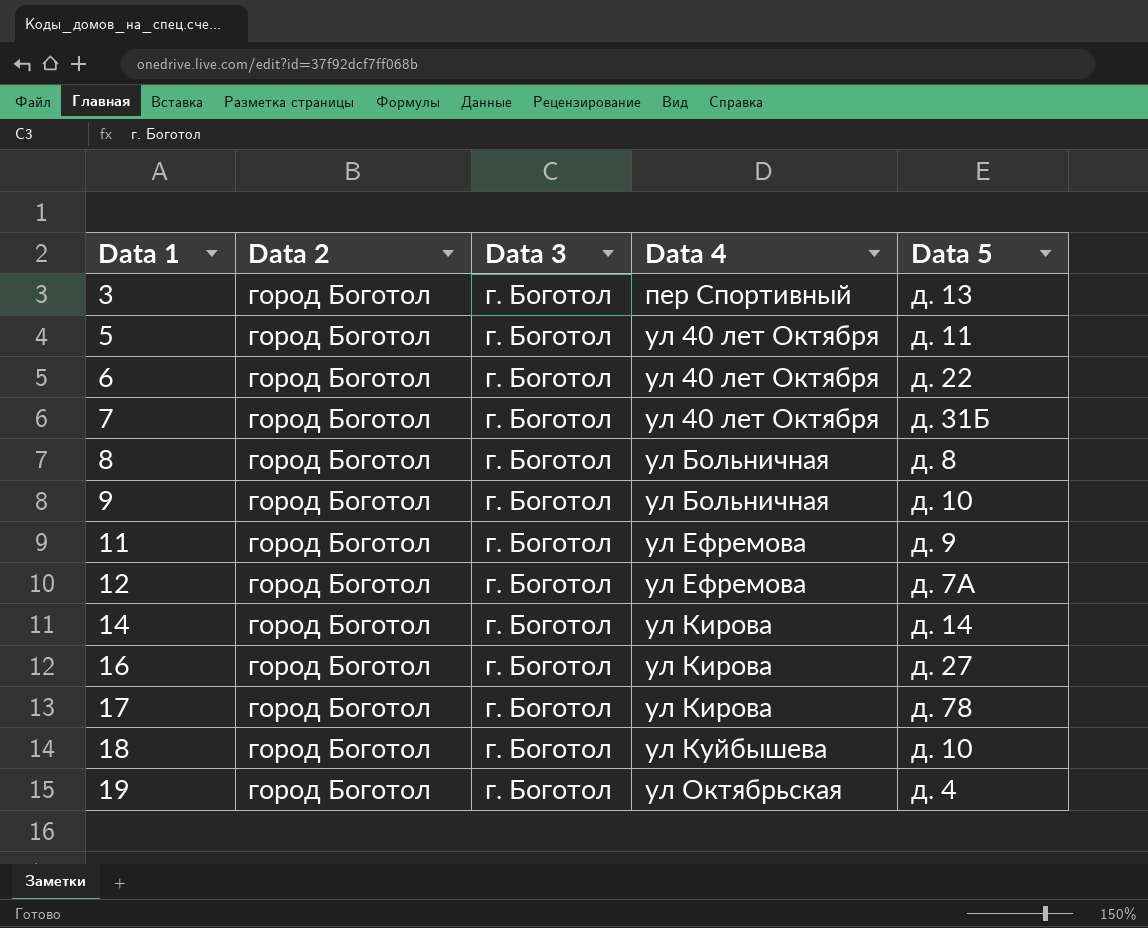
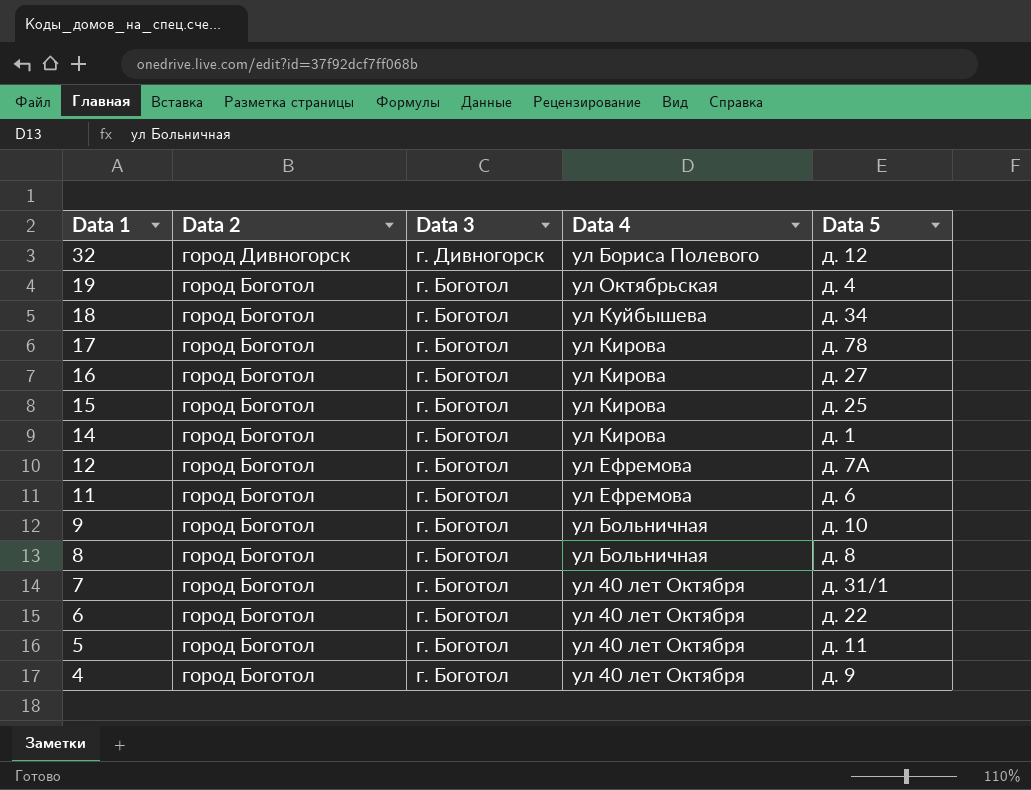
row order: Data 1 ascending -> Data 1 descending
row 3: город Боготол | г. Боготол | пер Спортивный | д. 13 -> none
row 32: none -> город Дивногорск | г. Дивногорск | ул Бориса Полевого | д. 12
18 | Data 5: д. 10 -> д. 34
row 15: none -> город Боготол | г. Боготол | ул Кирова | д. 25
14 | Data 5: д. 14 -> д. 1
11 | Data 5: д. 9 -> д. 6
7 | Data 5: д. 31Б -> д. 31/1
row 4: none -> город Боготол | г. Боготол | ул 40 лет Октября | д. 9

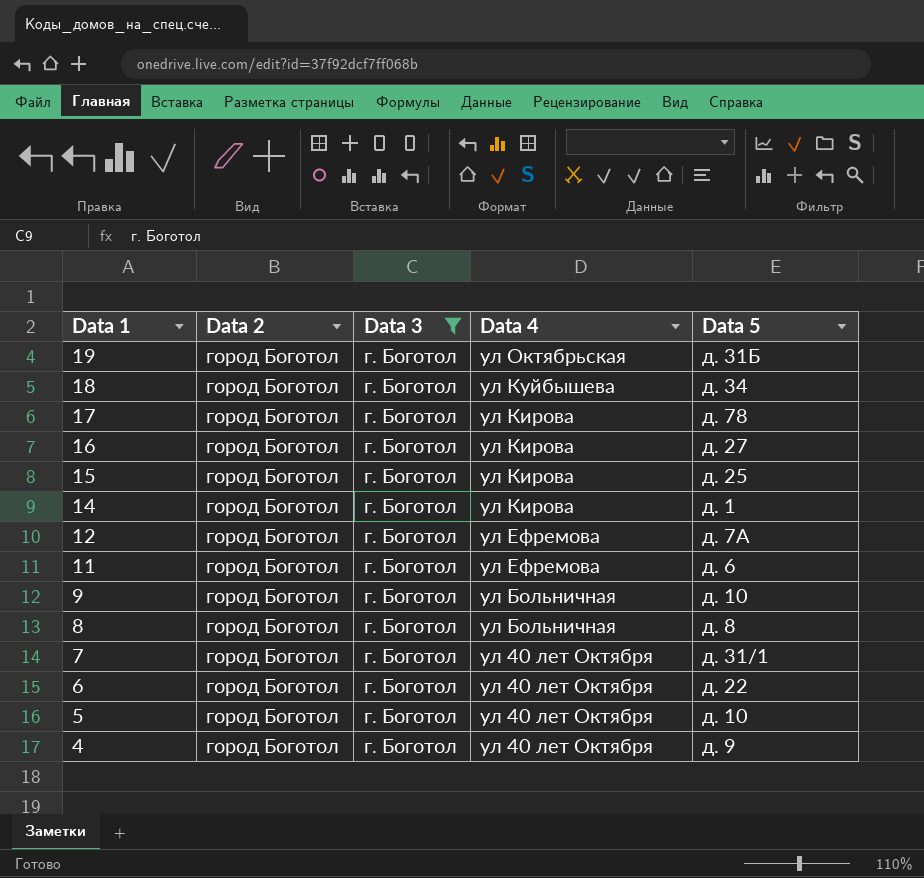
filter: none -> Data 3 = г. Боготол
19 | Data 5: д. 4 -> д. 31Б
5 | Data 5: д. 11 -> д. 10

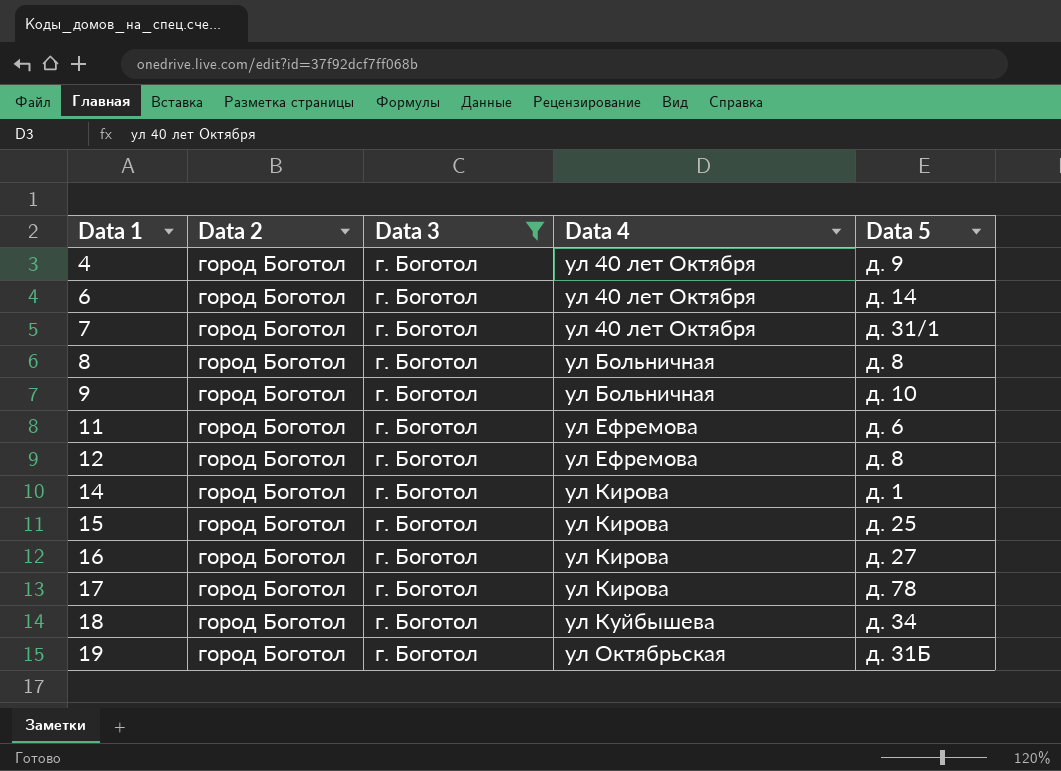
row order: Data 1 descending -> Data 1 ascending
row 5: город Боготол | г. Боготол | ул 40 лет Октября | д. 10 -> none
6 | Data 5: д. 22 -> д. 14
12 | Data 5: д. 7А -> д. 8

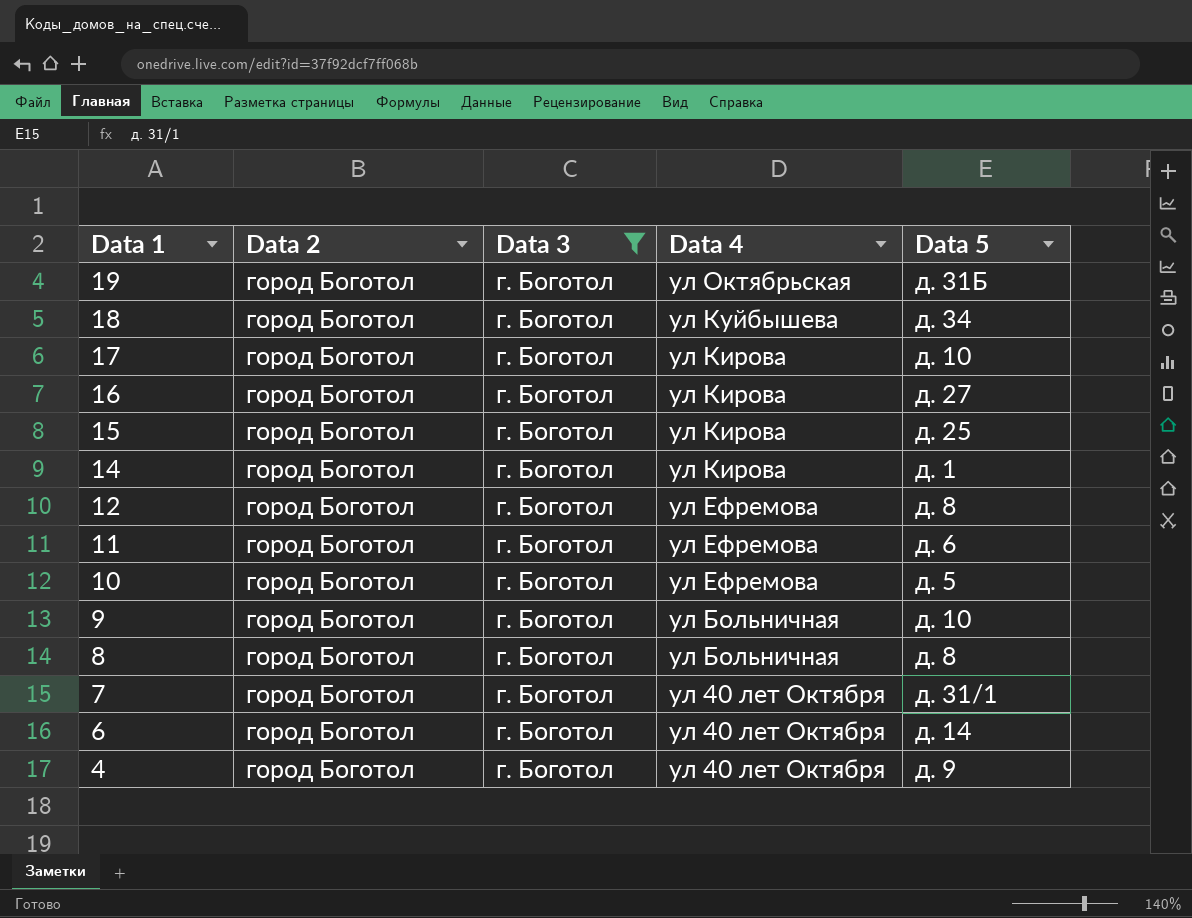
row order: Data 1 ascending -> Data 1 descending
17 | Data 5: д. 78 -> д. 10
row 10: none -> город Боготол | г. Боготол | ул Ефремова | д. 5

